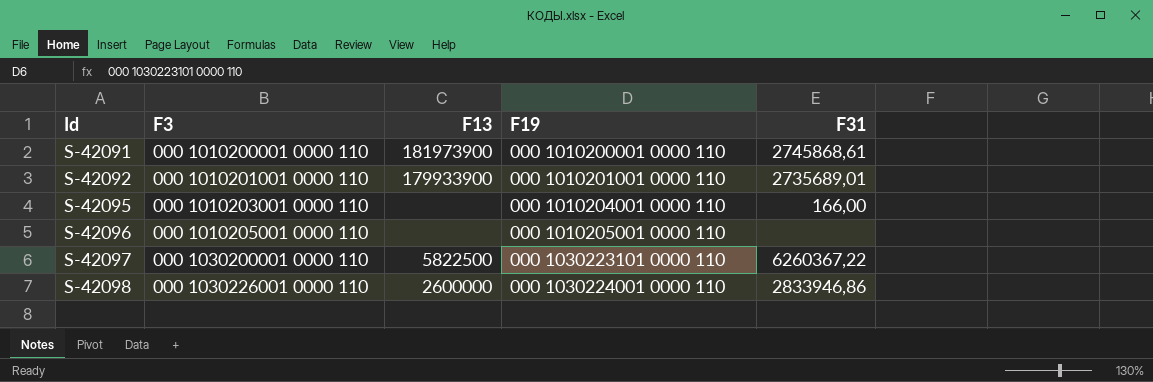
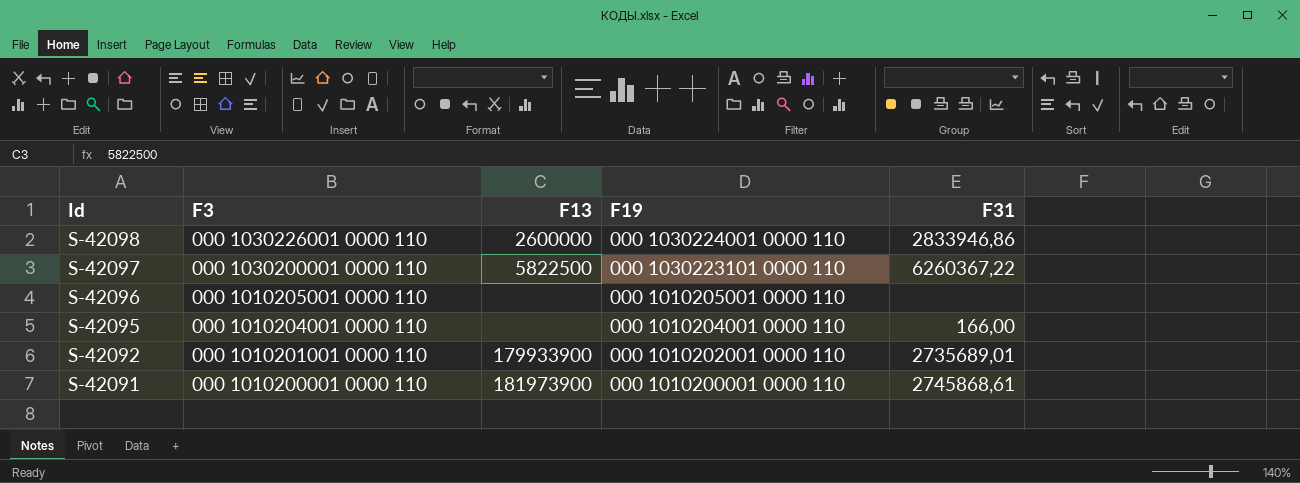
row order: Id ascending -> Id descending
S-42095 | F3: 000 1010203001 0000 110 -> 000 1010204001 0000 110
S-42092 | F19: 000 1010201001 0000 110 -> 000 1010202001 0000 110

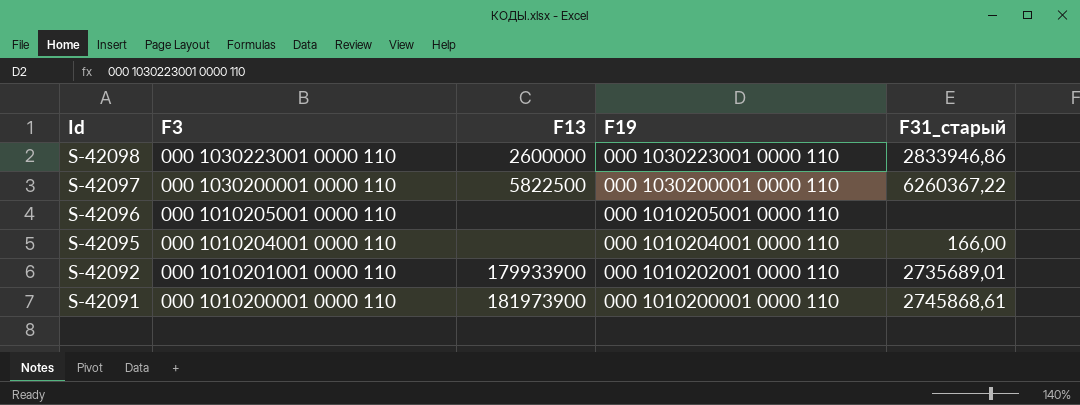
column name: F31 -> F31_старый
S-42098 | F3: 000 1030226001 0000 110 -> 000 1030223001 0000 110
S-42098 | F19: 000 1030224001 0000 110 -> 000 1030223001 0000 110
S-42097 | F19: 000 1030223101 0000 110 -> 000 1030200001 0000 110

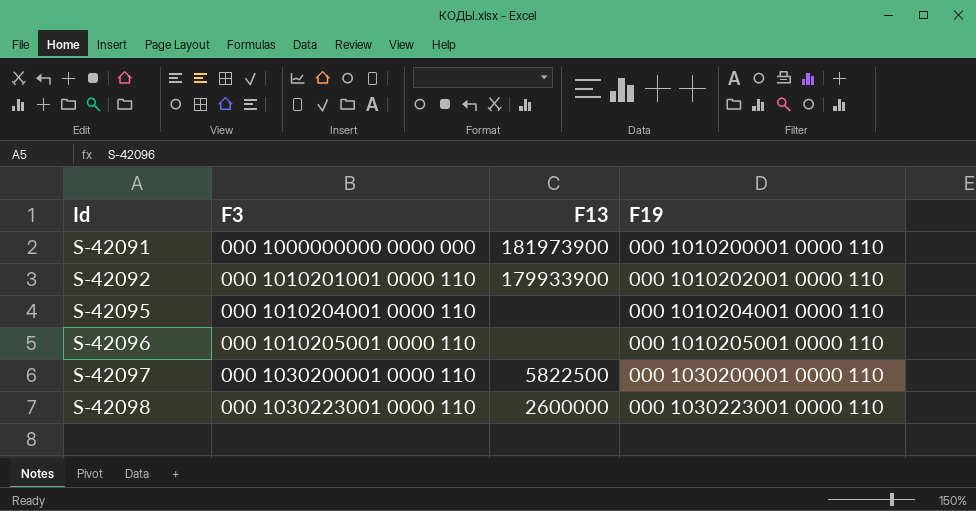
row order: Id descending -> Id ascending
column F31_старый | position: 5 -> none
S-42091 | F3: 000 1010200001 0000 110 -> 000 1000000000 0000 000

